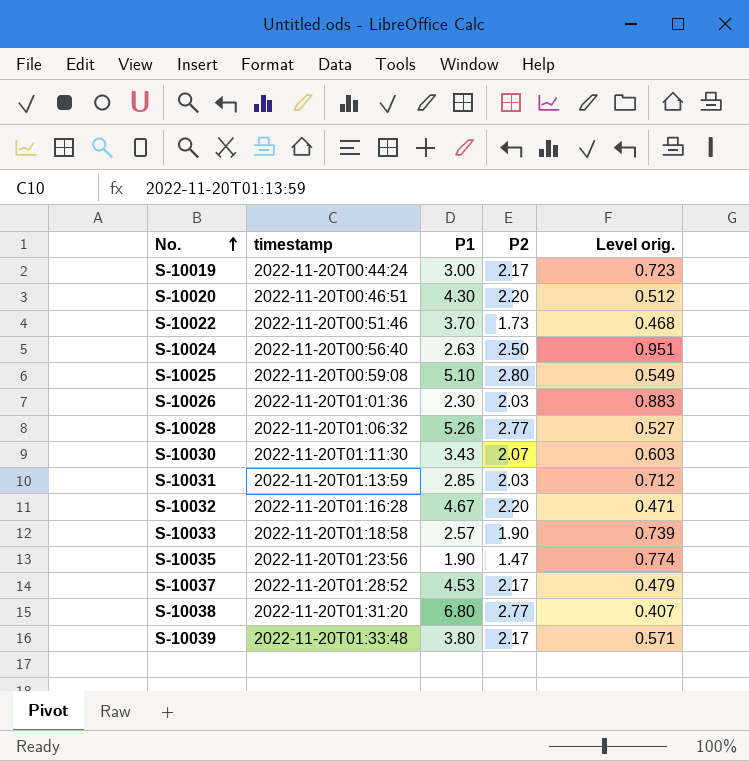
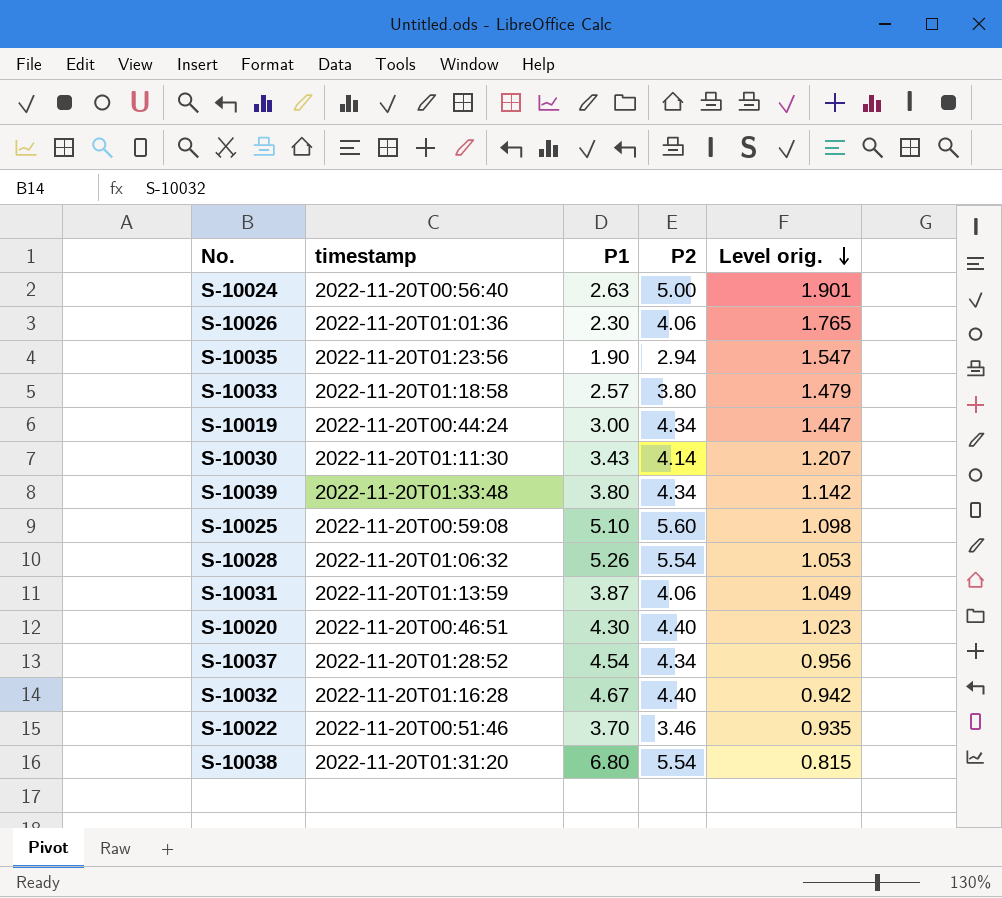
row order: No. ascending -> Level orig. descending
S-10024 | P2: 2.50 -> 5.00
S-10024 | Level orig.: 0.951 -> 1.901
S-10026 | P2: 2.03 -> 4.06
S-10026 | Level orig.: 0.883 -> 1.765
S-10035 | P2: 1.47 -> 2.94
S-10035 | Level orig.: 0.774 -> 1.547
S-10033 | P2: 1.90 -> 3.80
S-10033 | Level orig.: 0.739 -> 1.479
S-10019 | P2: 2.17 -> 4.34
S-10019 | Level orig.: 0.723 -> 1.447
S-10030 | P2: 2.07 -> 4.14
S-10030 | Level orig.: 0.603 -> 1.207
S-10039 | P2: 2.17 -> 4.34
S-10039 | Level orig.: 0.571 -> 1.142
S-10025 | P2: 2.80 -> 5.60
S-10025 | Level orig.: 0.549 -> 1.098
S-10028 | P2: 2.77 -> 5.54
S-10028 | Level orig.: 0.527 -> 1.053
S-10031 | P1: 2.85 -> 3.87
S-10031 | P2: 2.03 -> 4.06
S-10031 | Level orig.: 0.712 -> 1.049
S-10020 | P2: 2.20 -> 4.40
S-10020 | Level orig.: 0.512 -> 1.023
S-10037 | P1: 4.53 -> 4.54
S-10037 | P2: 2.17 -> 4.34
S-10037 | Level orig.: 0.479 -> 0.956
S-10032 | P2: 2.20 -> 4.40
S-10032 | Level orig.: 0.471 -> 0.942
S-10022 | P2: 1.73 -> 3.46
S-10022 | Level orig.: 0.468 -> 0.935
S-10038 | P2: 2.77 -> 5.54
S-10038 | Level orig.: 0.407 -> 0.815

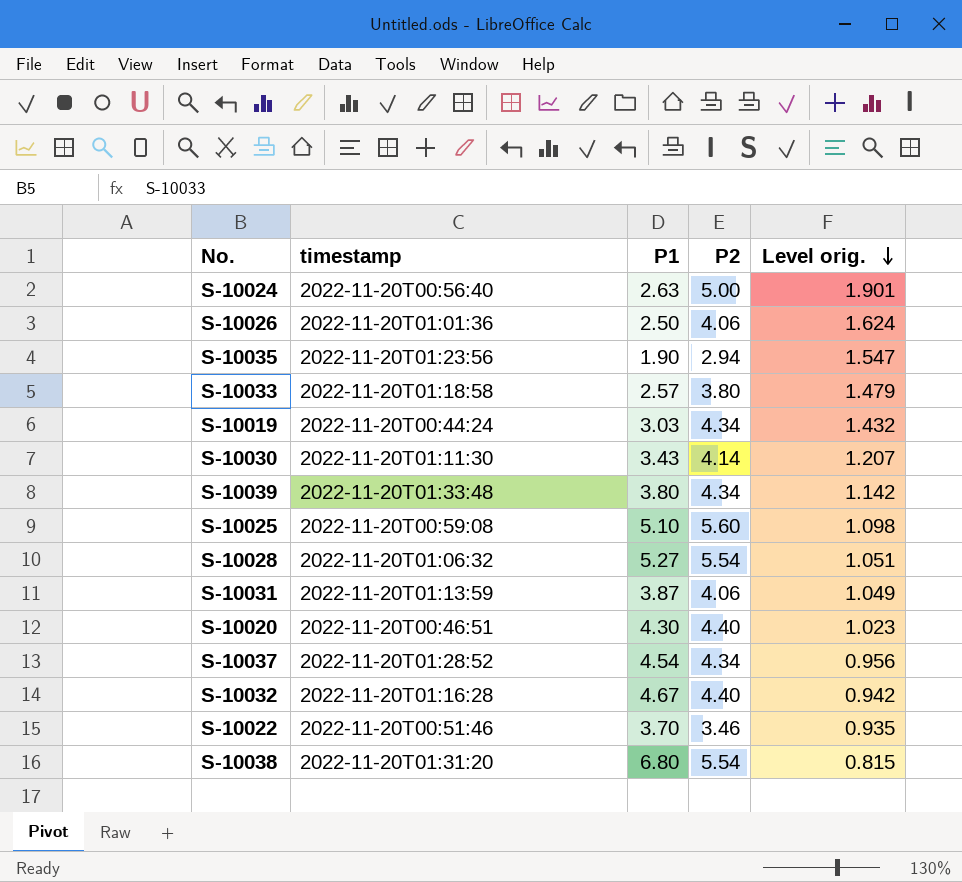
S-10026 | P1: 2.30 -> 2.50
S-10026 | Level orig.: 1.765 -> 1.624
S-10019 | P1: 3.00 -> 3.03
S-10019 | Level orig.: 1.447 -> 1.432
S-10028 | P1: 5.26 -> 5.27
S-10028 | Level orig.: 1.053 -> 1.051

